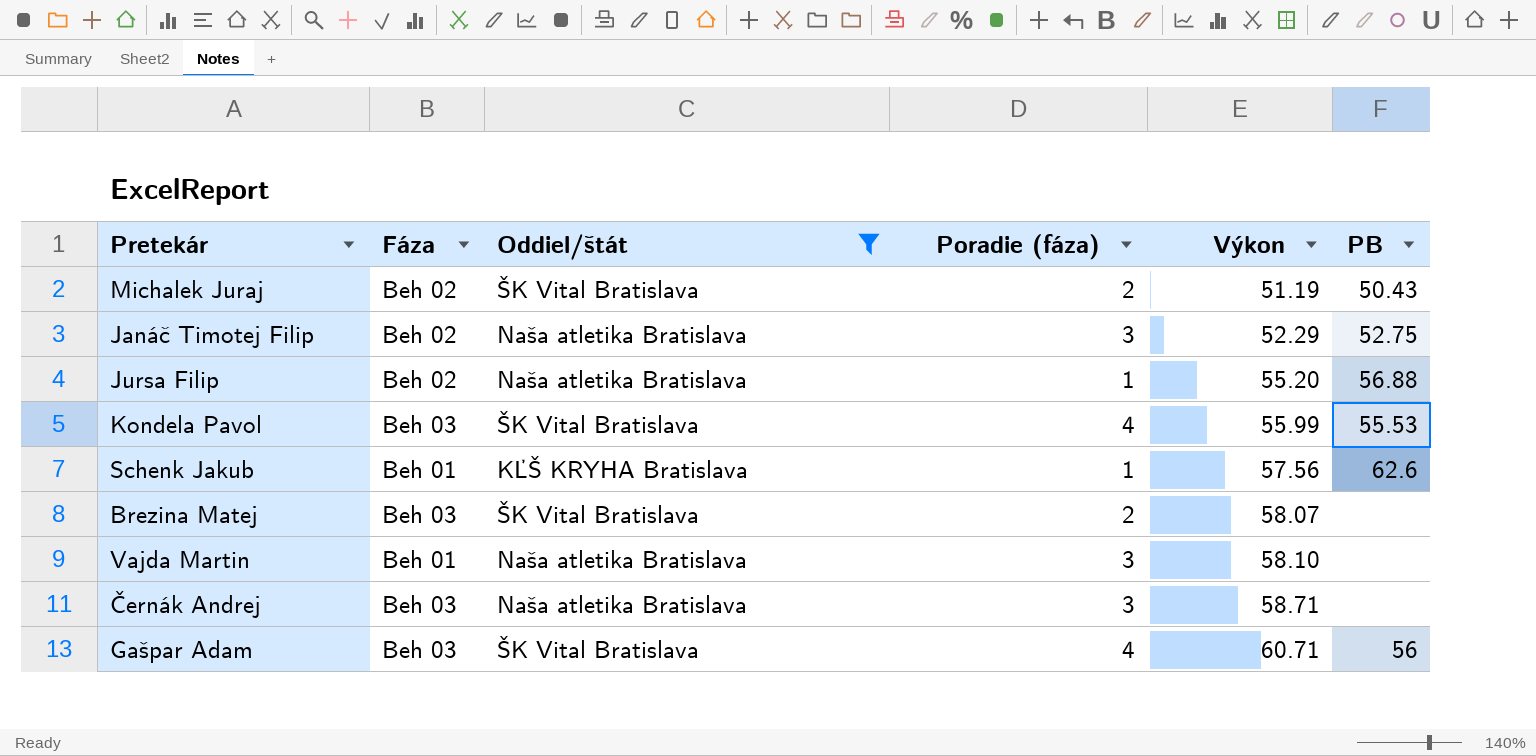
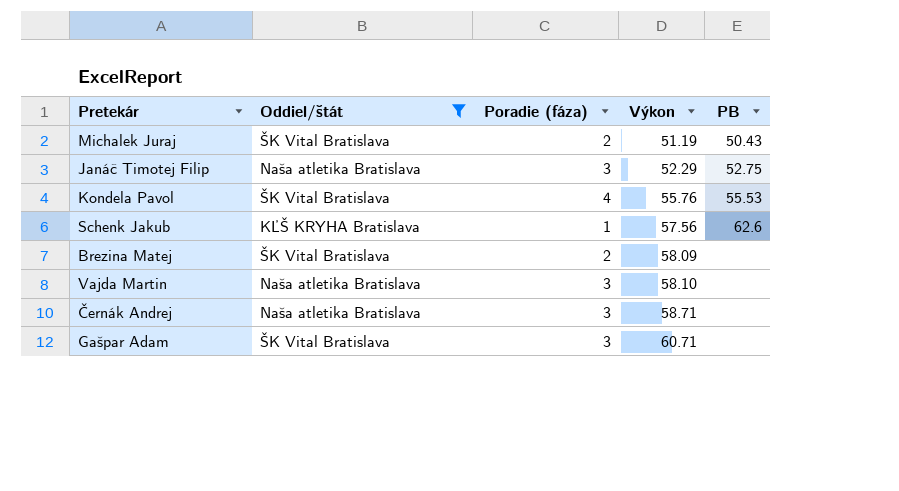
column Fáza | position: 2 -> none
row Jursa Filip: Beh 02 | Naša atletika Bratislava | 1 | 55.20 | 56.88 -> none
Kondela Pavol | Výkon: 55.99 -> 55.76
Brezina Matej | Výkon: 58.07 -> 58.09
Gašpar Adam | Poradie (fáza): 4 -> 3
Gašpar Adam | PB: 56 -> none

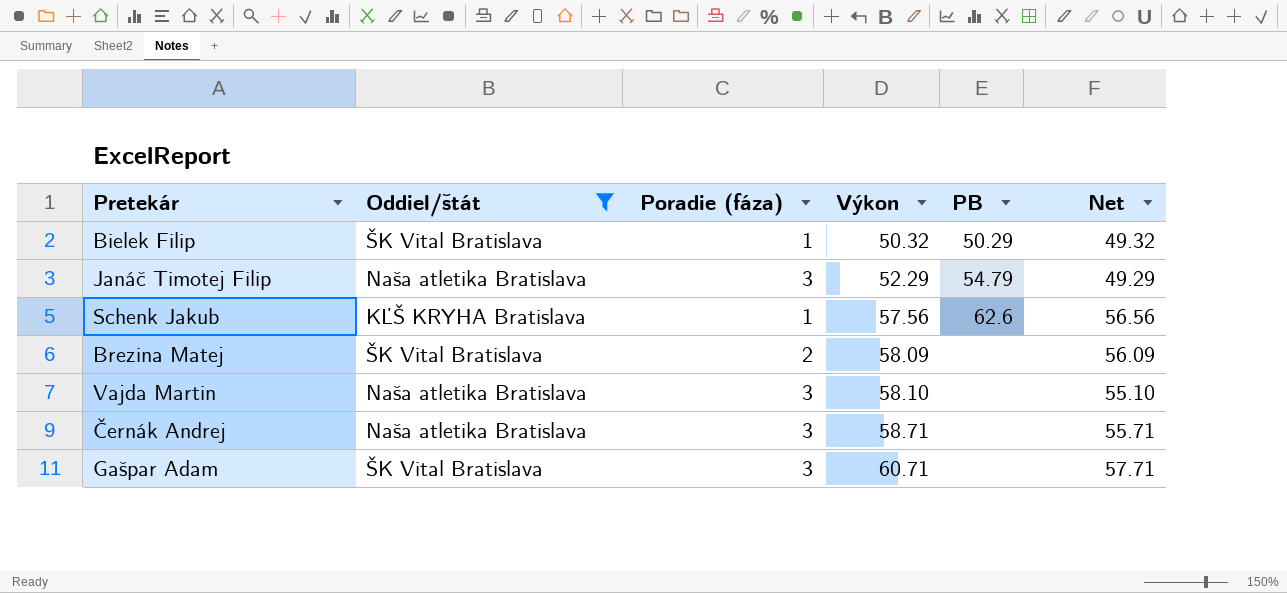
column Net | formula: none -> [Výkon] - [Poradie (fáza)]
row Michalek Juraj: ŠK Vital Bratislava | 2 | 51.19 | 50.43 -> none
row Kondela Pavol: ŠK Vital Bratislava | 4 | 55.76 | 55.53 -> none
row Bielek Filip: none -> ŠK Vital Bratislava | 1 | 50.32 | 50.29 | 49.32
Janáč Timotej Filip | PB: 52.75 -> 54.79

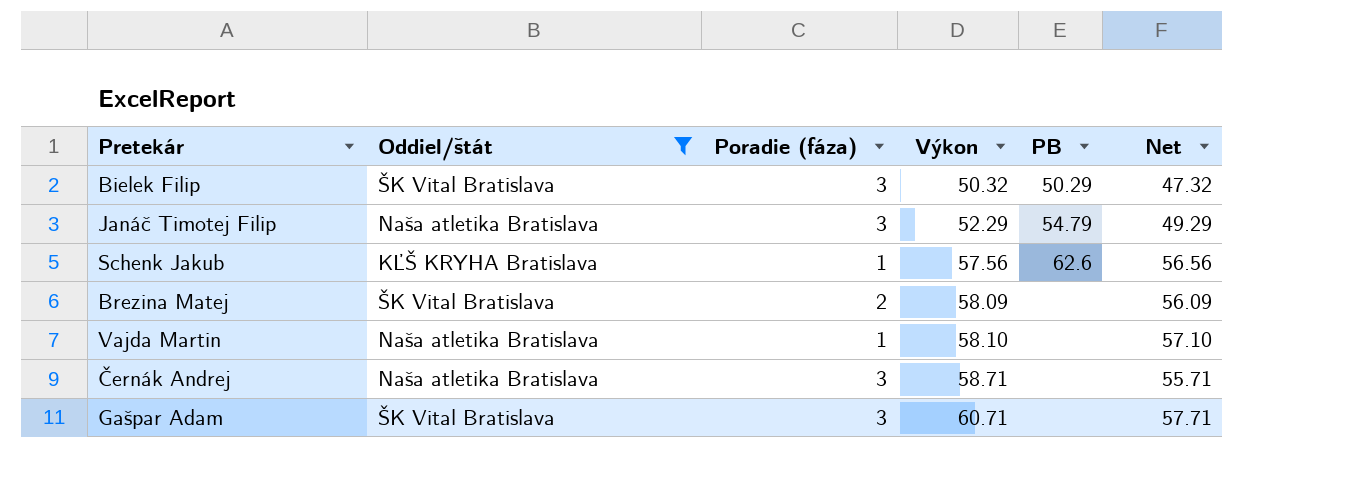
Bielek Filip | Poradie (fáza): 1 -> 3
Bielek Filip | Net: 49.32 -> 47.32
Vajda Martin | Poradie (fáza): 3 -> 1
Vajda Martin | Net: 55.10 -> 57.10

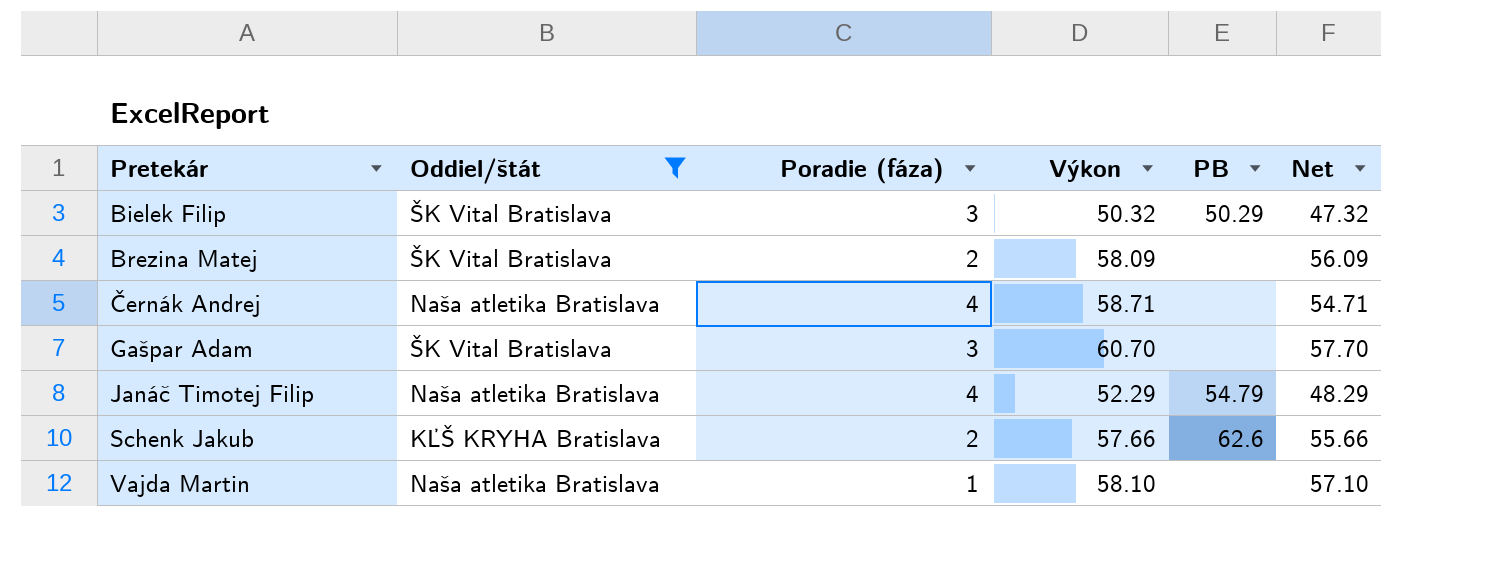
row order: Výkon ascending -> Pretekár ascending
Černák Andrej | Poradie (fáza): 3 -> 4
Černák Andrej | Net: 55.71 -> 54.71
Gašpar Adam | Výkon: 60.71 -> 60.70
Gašpar Adam | Net: 57.71 -> 57.70
Janáč Timotej Filip | Poradie (fáza): 3 -> 4
Janáč Timotej Filip | Net: 49.29 -> 48.29
Schenk Jakub | Poradie (fáza): 1 -> 2
Schenk Jakub | Výkon: 57.56 -> 57.66
Schenk Jakub | Net: 56.56 -> 55.66

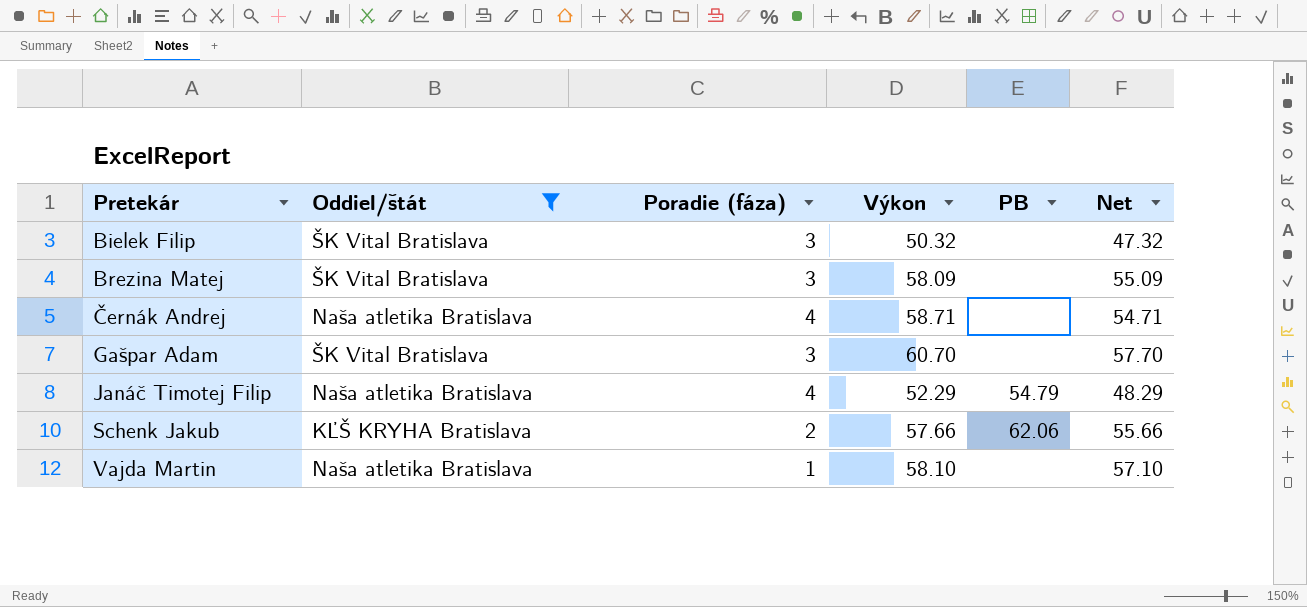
Bielek Filip | PB: 50.29 -> none
Brezina Matej | Poradie (fáza): 2 -> 3
Brezina Matej | Net: 56.09 -> 55.09
Schenk Jakub | PB: 62.6 -> 62.06

